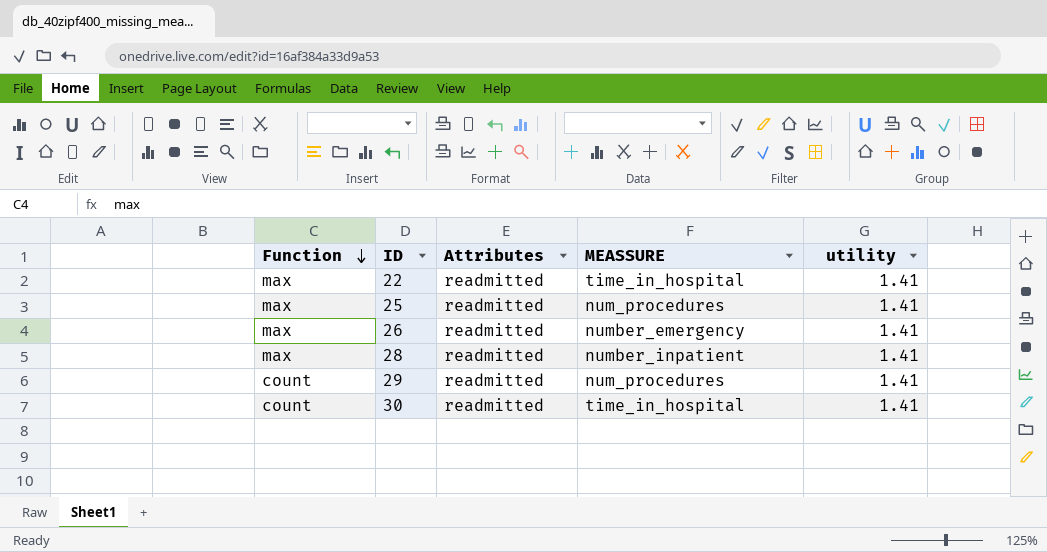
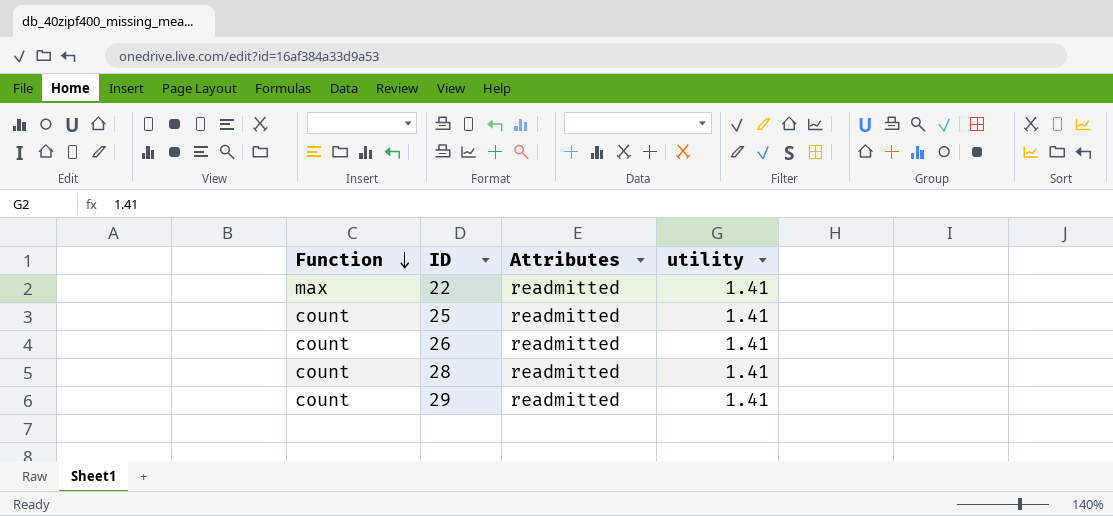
column MEASSURE | position: 4 -> none
row 30: count | readmitted | time_in_hospital | 1.41 -> none
25 | Function: max -> count
26 | Function: max -> count
28 | Function: max -> count

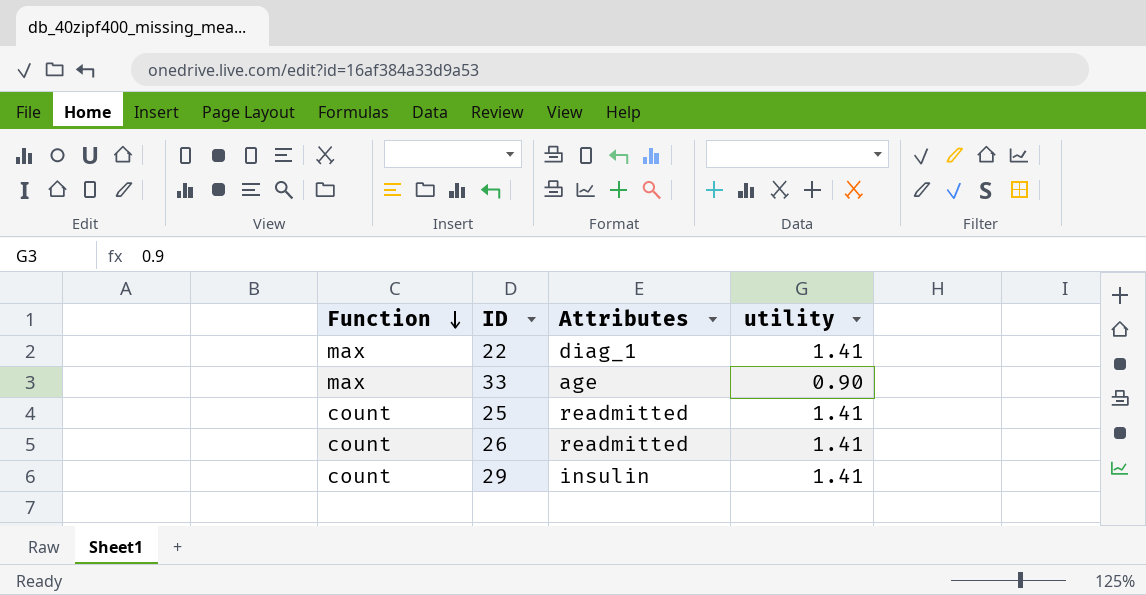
row 28: count | readmitted | 1.41 -> none
22 | Attributes: readmitted -> diag_1
row 33: none -> max | age | 0.90
29 | Attributes: readmitted -> insulin

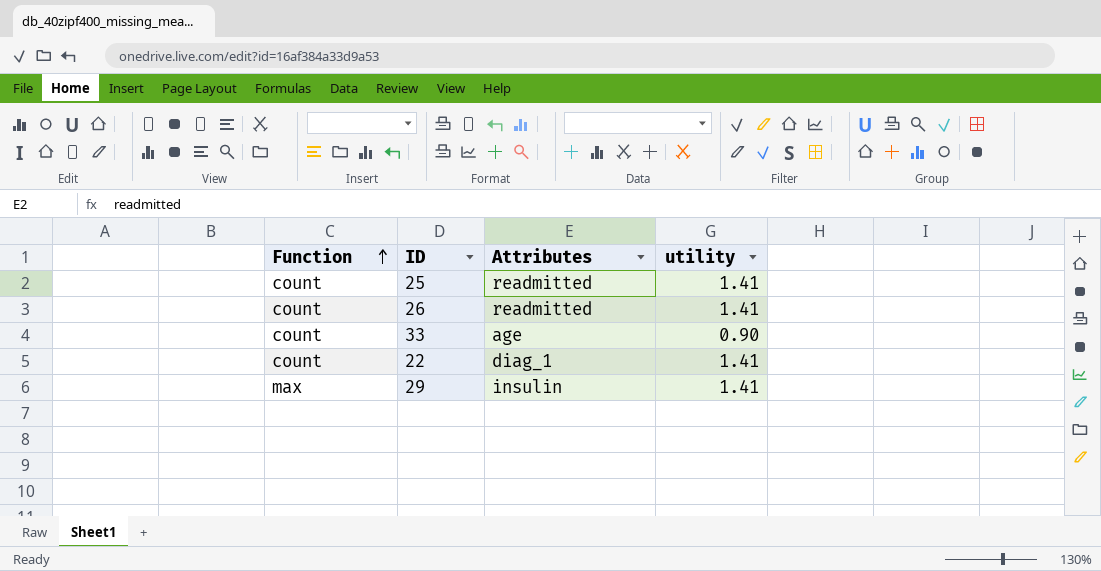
row order: Function descending -> Function ascending
33 | Function: max -> count
22 | Function: max -> count
29 | Function: count -> max

